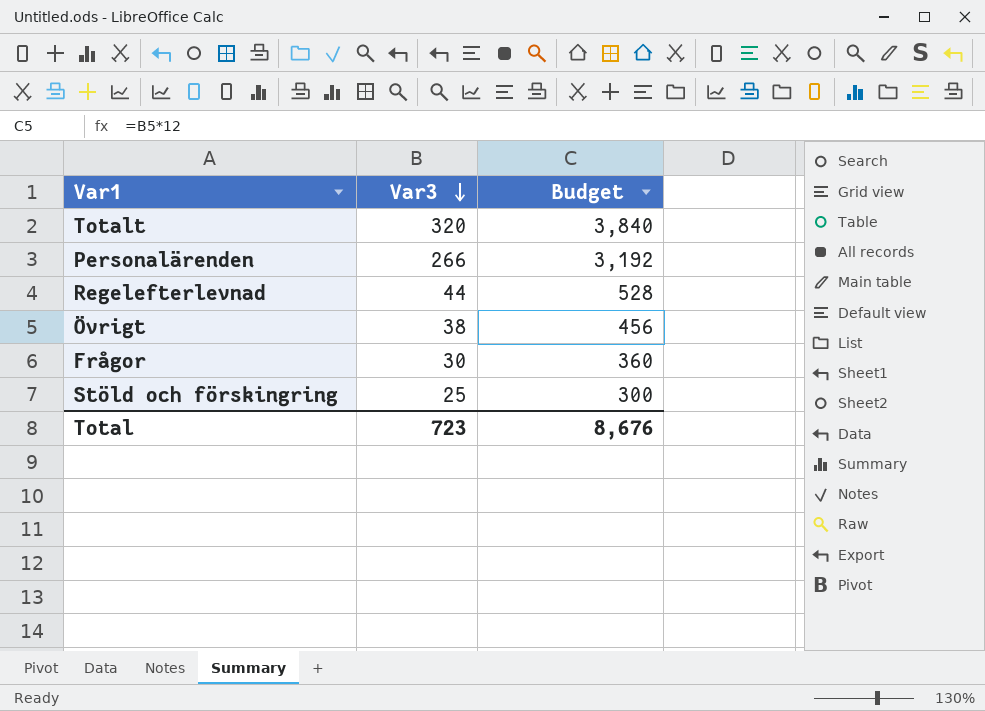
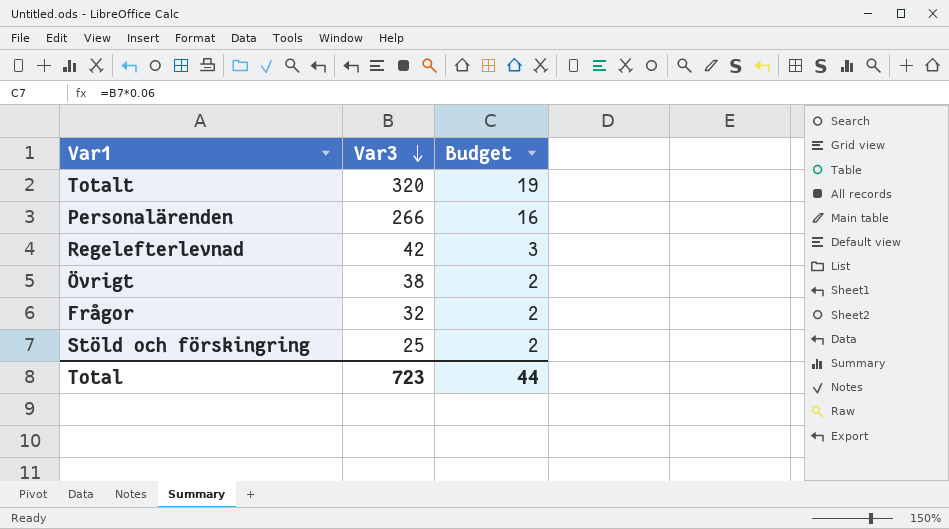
column Budget | formula: [Var3] * 12 -> [Var3] * 0.06
Regelefterlevnad | Var3: 44 -> 42
Frågor | Var3: 30 -> 32
Total | Budget: 8,676 -> 44

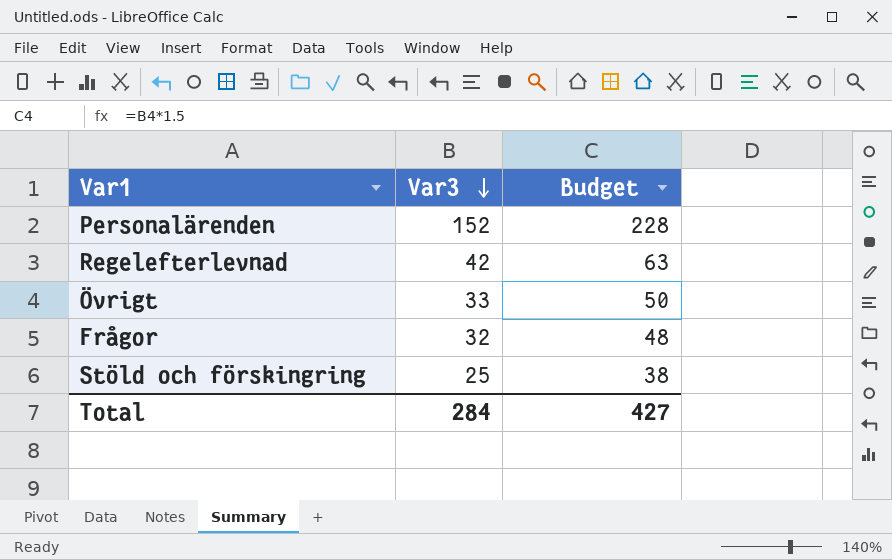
column Budget | formula: [Var3] * 0.06 -> [Var3] * 1.5
row Totalt: 320 | 19 -> none
Personalärenden | Var3: 266 -> 152
Övrigt | Var3: 38 -> 33
Total | Var3: 723 -> 284
Total | Budget: 44 -> 427

